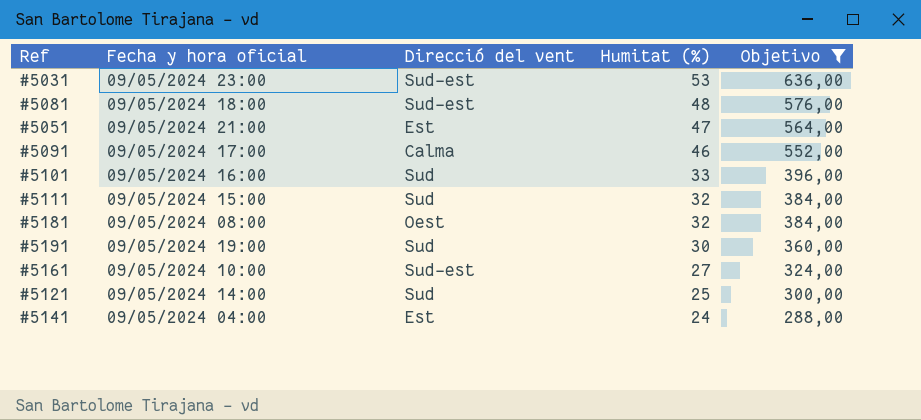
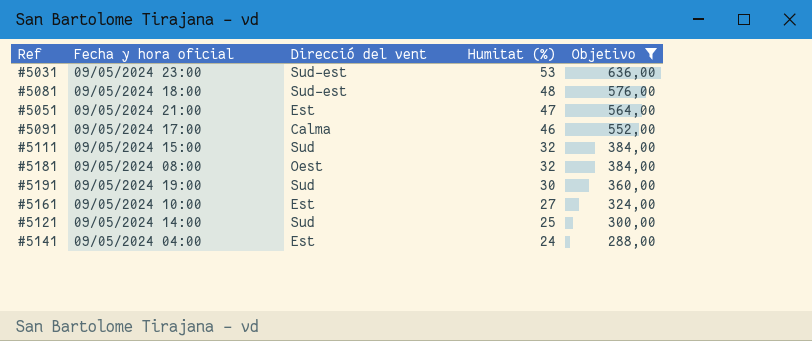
row #5101: 09/05/2024 16:00 | Sud | 33 | 396,00 -> none
#5161 | Direcció del vent: Sud-est -> Est

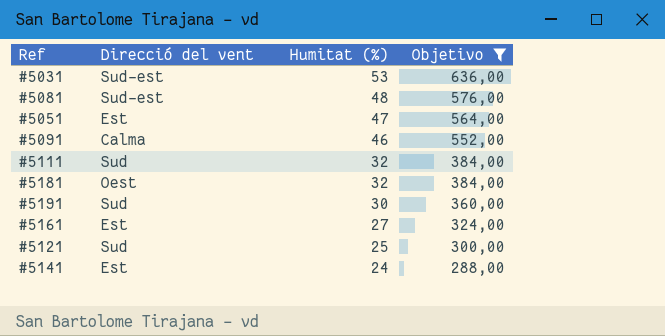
column Fecha y hora oficial | position: 2 -> none

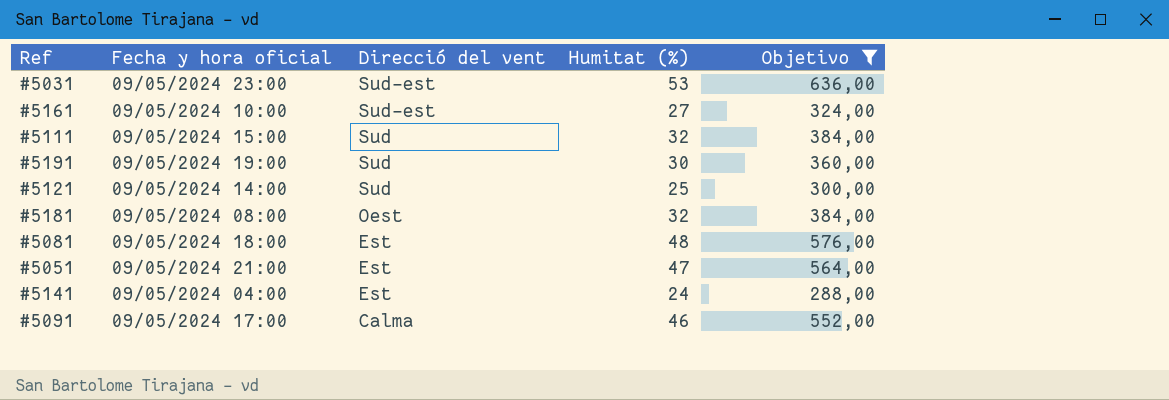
row order: Humitat (%) descending -> Direcció del vent descending
column Fecha y hora oficial | position: none -> 2
#5161 | Direcció del vent: Est -> Sud-est
#5081 | Direcció del vent: Sud-est -> Est

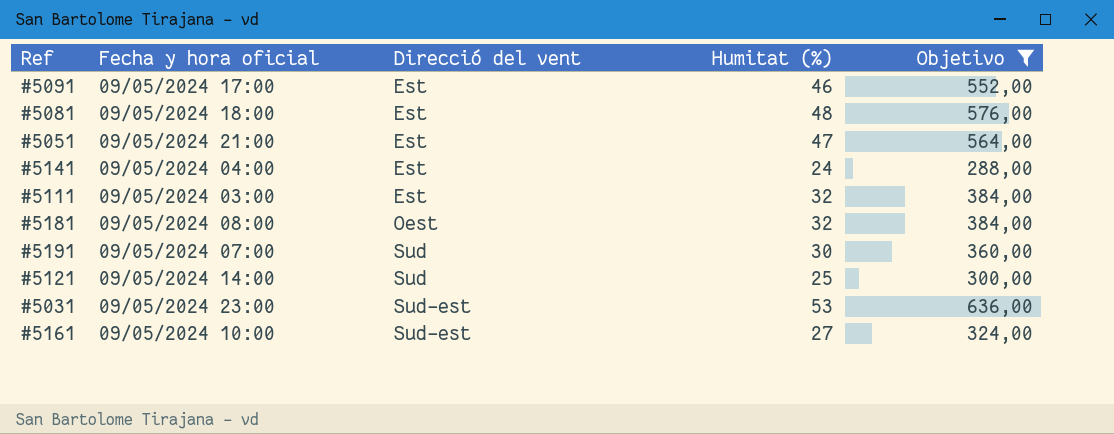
row order: Direcció del vent descending -> Direcció del vent ascending
#5091 | Direcció del vent: Calma -> Est
#5111 | Fecha y hora oficial: 09/05/2024 15:00 -> 09/05/2024 03:00
#5111 | Direcció del vent: Sud -> Est
#5191 | Fecha y hora oficial: 09/05/2024 19:00 -> 09/05/2024 07:00

